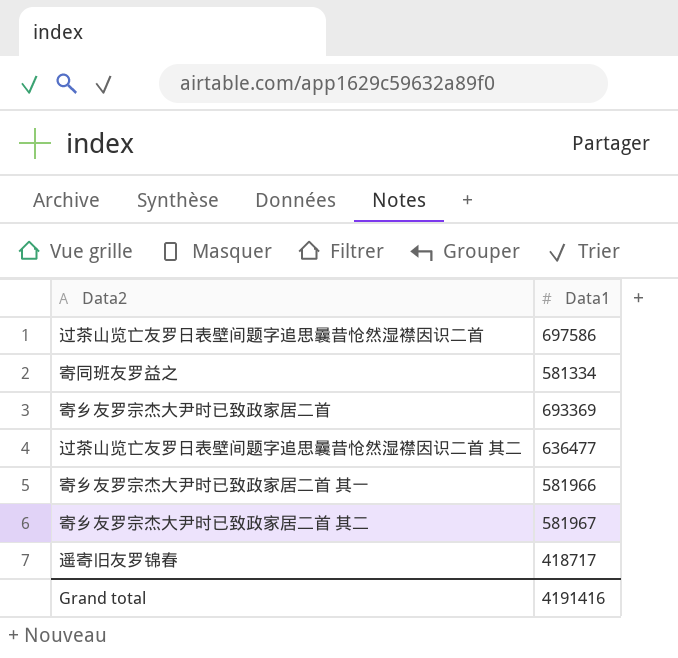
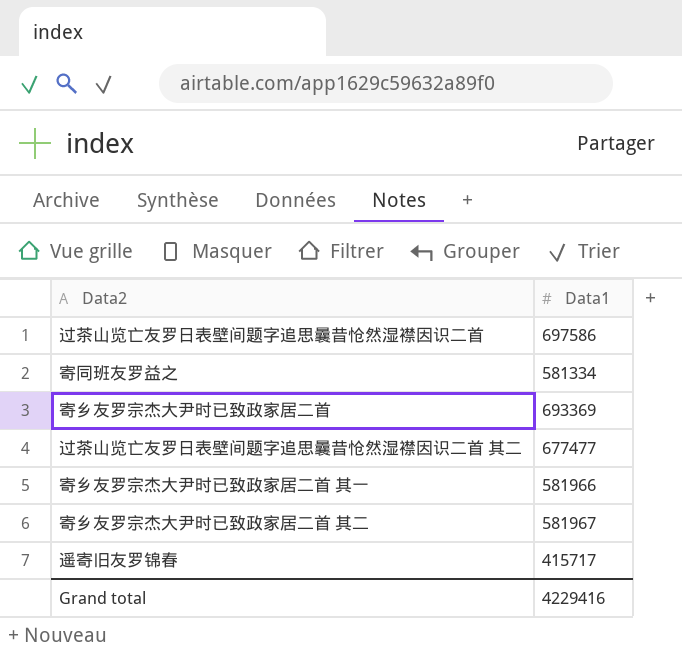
过茶山览亡友罗日表壁间题字追思曩昔怆然湿襟因识二首 其二 | Data1: 636477 -> 677477
遥寄旧友罗锦春 | Data1: 418717 -> 415717
Grand total | Data1: 4191416 -> 4229416

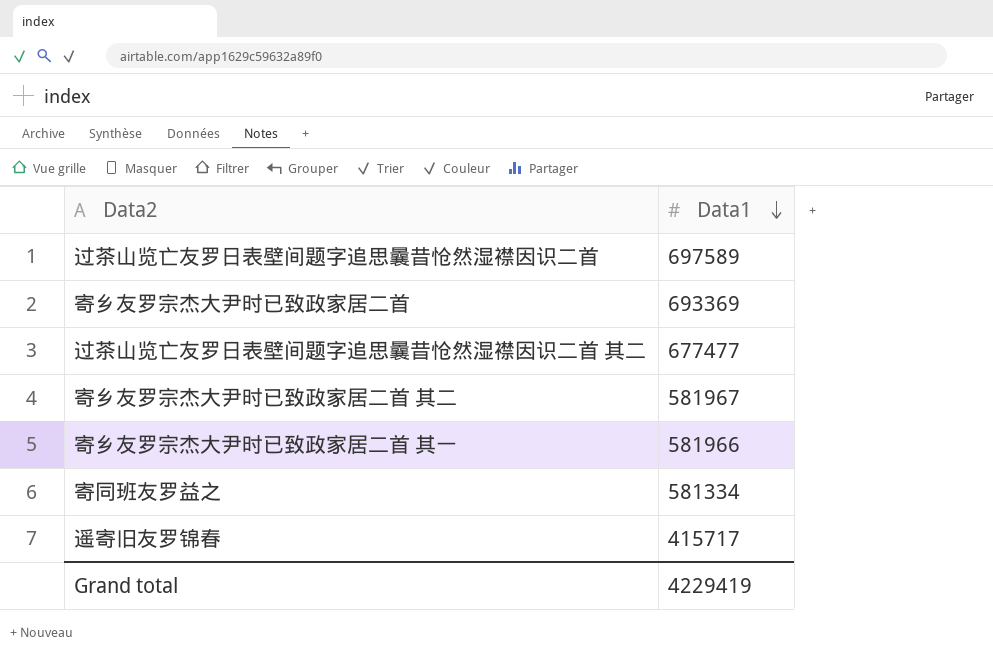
row order: none -> Data1 descending
过茶山览亡友罗日表壁间题字追思曩昔怆然湿襟因识二首 | Data1: 697586 -> 697589
Grand total | Data1: 4229416 -> 4229419

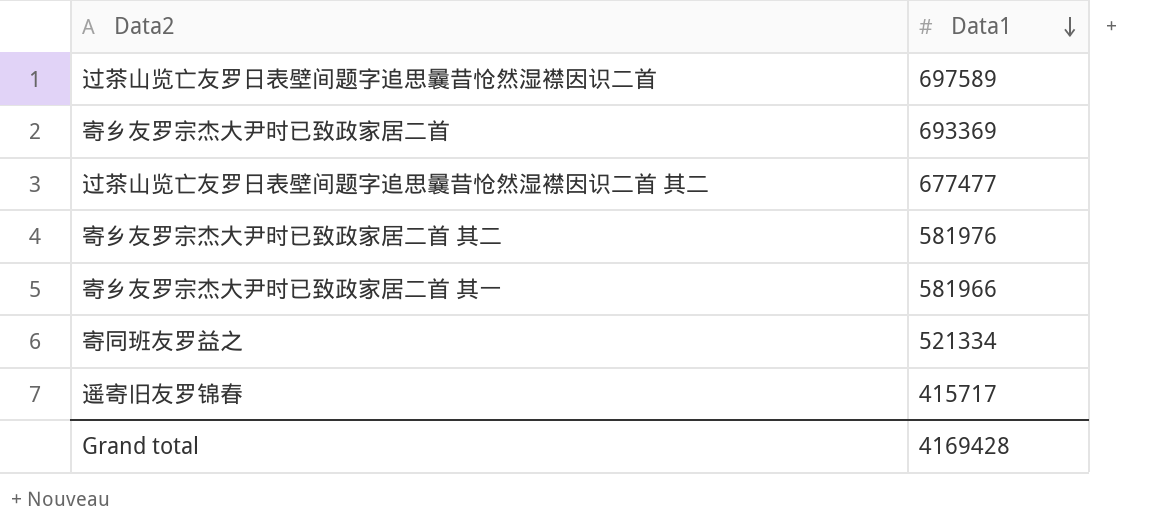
寄乡友罗宗杰大尹时已致政家居二首 其二 | Data1: 581967 -> 581976
寄同班友罗益之 | Data1: 581334 -> 521334
Grand total | Data1: 4229419 -> 4169428

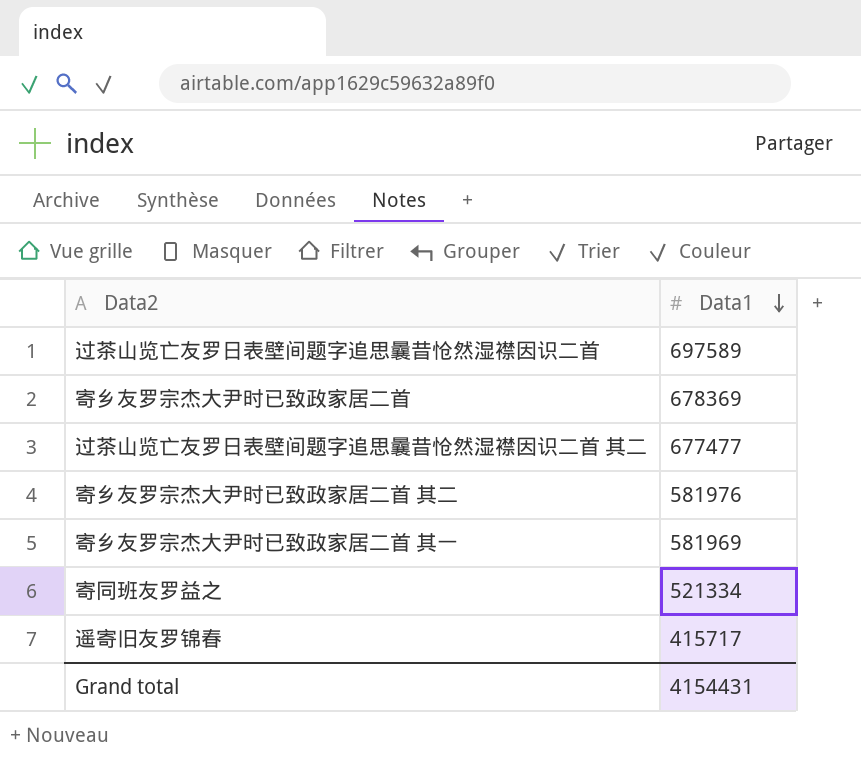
寄乡友罗宗杰大尹时已致政家居二首 | Data1: 693369 -> 678369
寄乡友罗宗杰大尹时已致政家居二首 其一 | Data1: 581966 -> 581969
Grand total | Data1: 4169428 -> 4154431

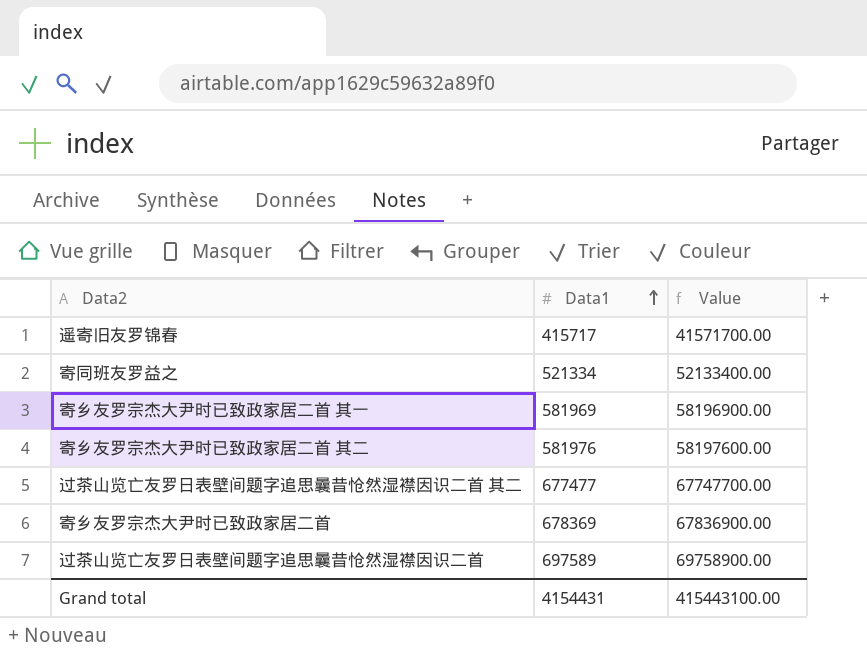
row order: Data1 descending -> Data1 ascending
column Value | formula: none -> [Data1] * 100

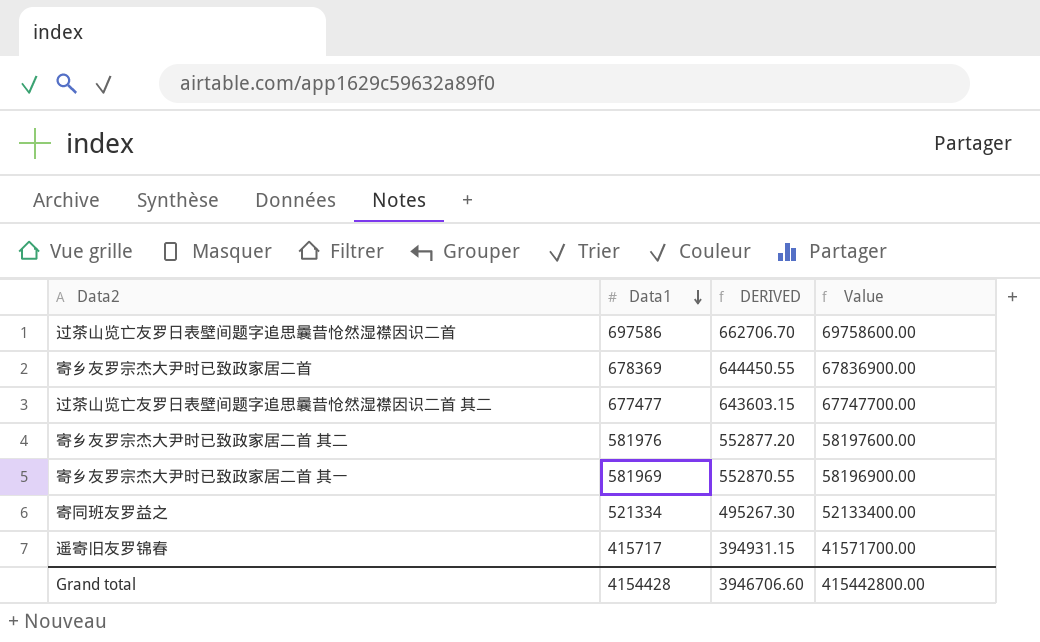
row order: Data1 ascending -> Data1 descending
column DERIVED | formula: none -> [Data1] * 0.95
过茶山览亡友罗日表壁间题字追思曩昔怆然湿襟因识二首 | Data1: 697589 -> 697586
过茶山览亡友罗日表壁间题字追思曩昔怆然湿襟因识二首 | Value: 69758900.00 -> 69758600.00
Grand total | Data1: 4154431 -> 4154428
Grand total | Value: 415443100.00 -> 415442800.00

